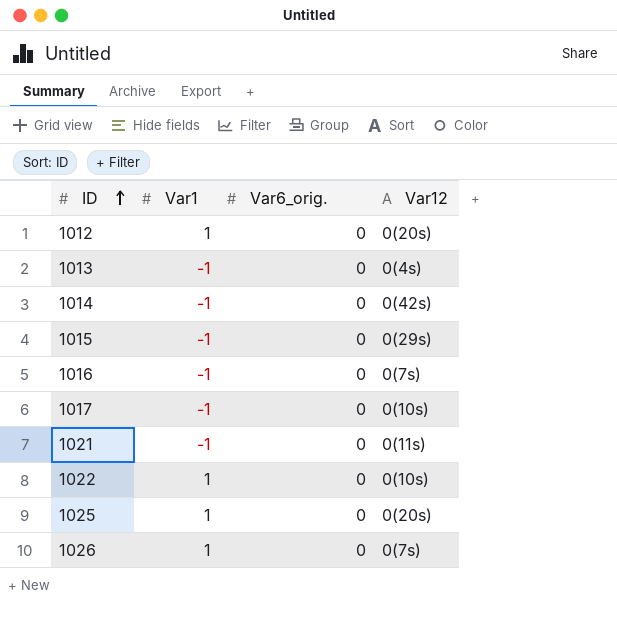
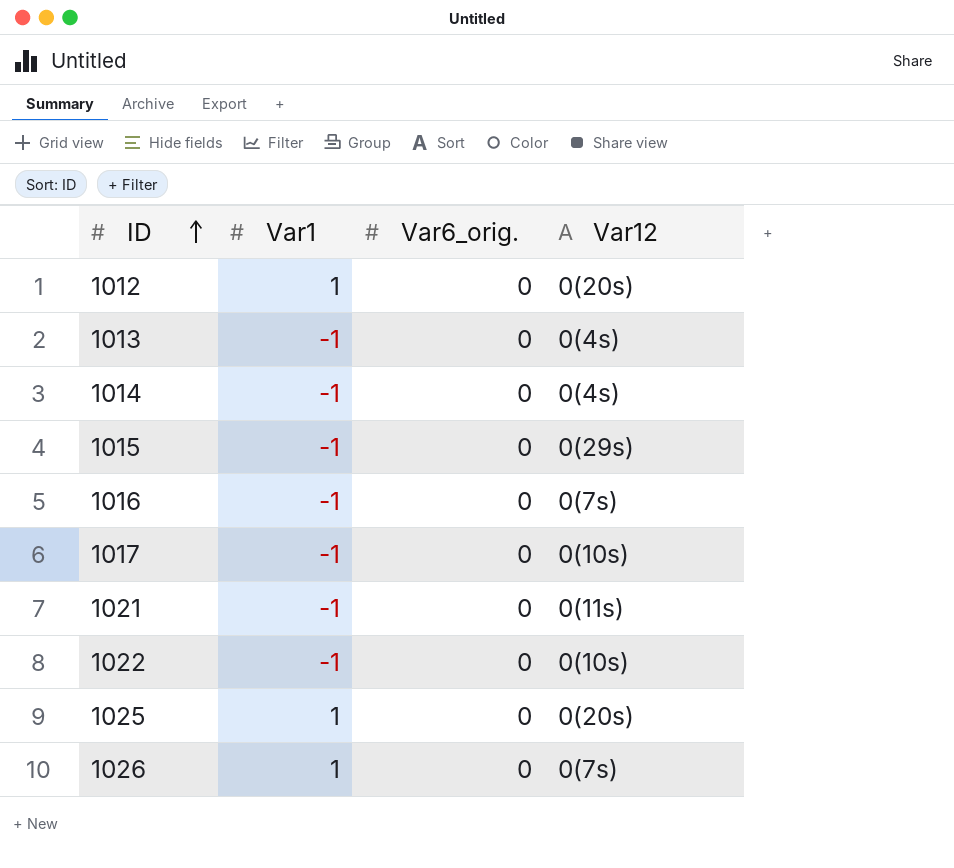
1014 | Var12: 0(42s) -> 0(4s)
1022 | Var1: 1 -> -1

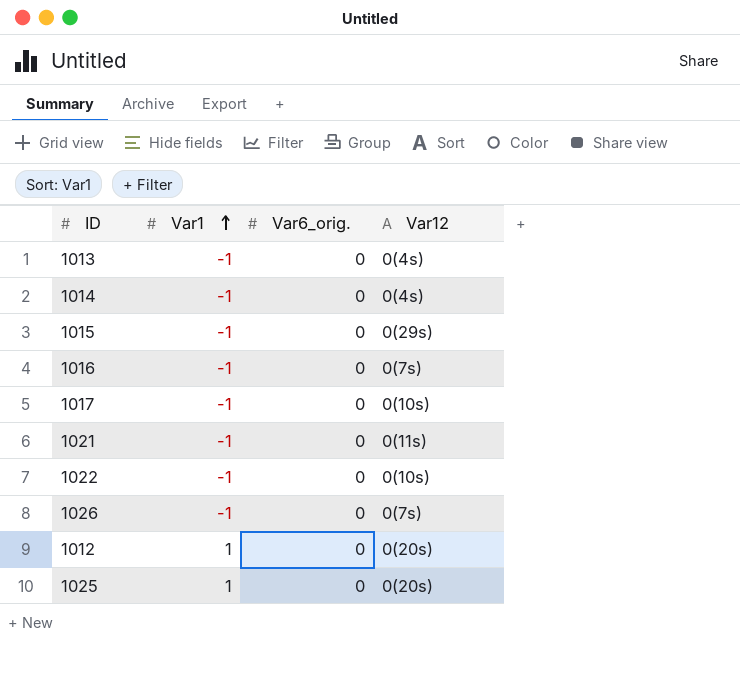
row order: ID ascending -> Var1 ascending
1026 | Var1: 1 -> -1

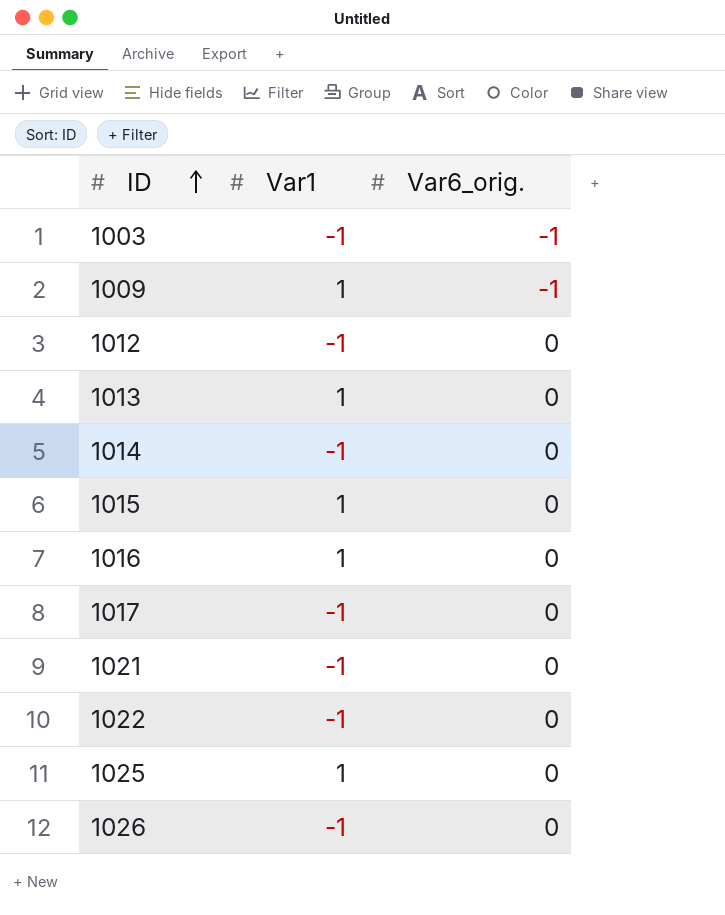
row order: Var1 ascending -> ID ascending
column Var12 | position: 4 -> none
row 1003: none -> -1 | -1
row 1009: none -> 1 | -1
1012 | Var1: 1 -> -1
1013 | Var1: -1 -> 1
1015 | Var1: -1 -> 1
1016 | Var1: -1 -> 1

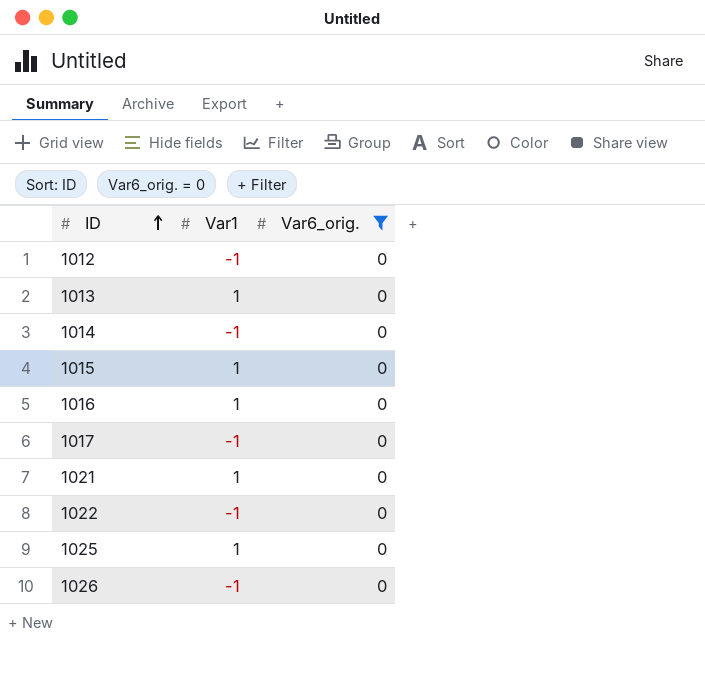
filter: none -> Var6_orig. = 0
1021 | Var1: -1 -> 1

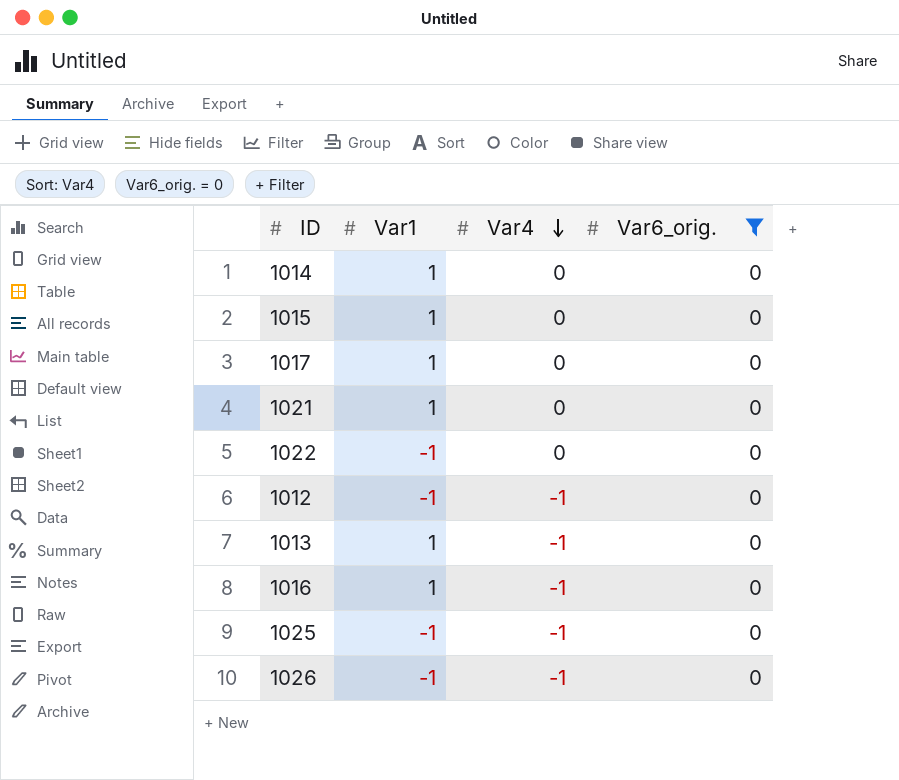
row order: ID ascending -> Var4 descending
column Var4 | position: none -> 3
1014 | Var1: -1 -> 1
1017 | Var1: -1 -> 1
1025 | Var1: 1 -> -1

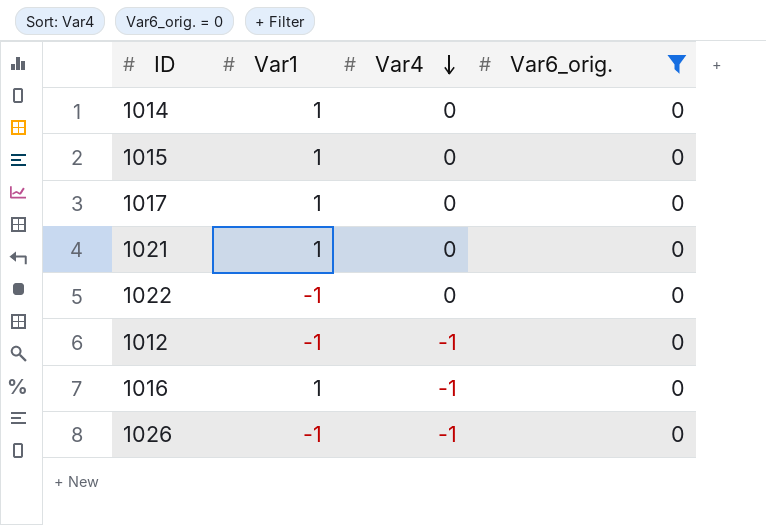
row 1013: 1 | -1 | 0 -> none
row 1025: -1 | -1 | 0 -> none

